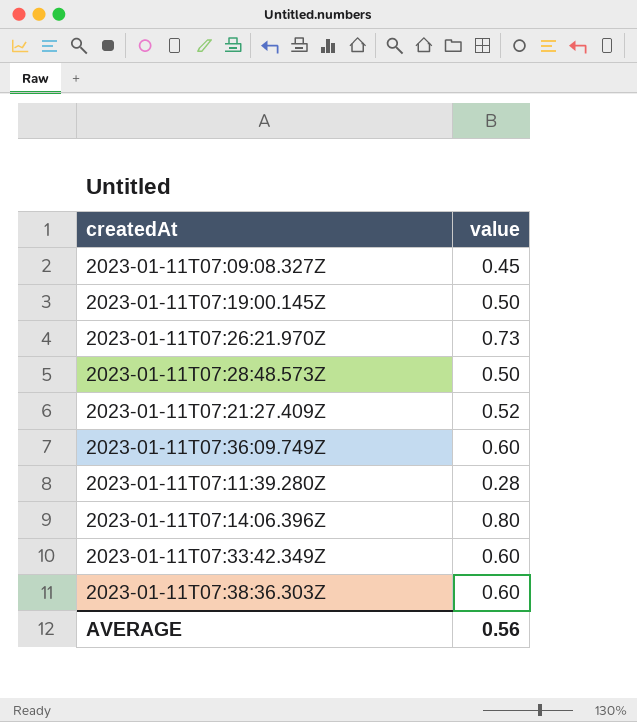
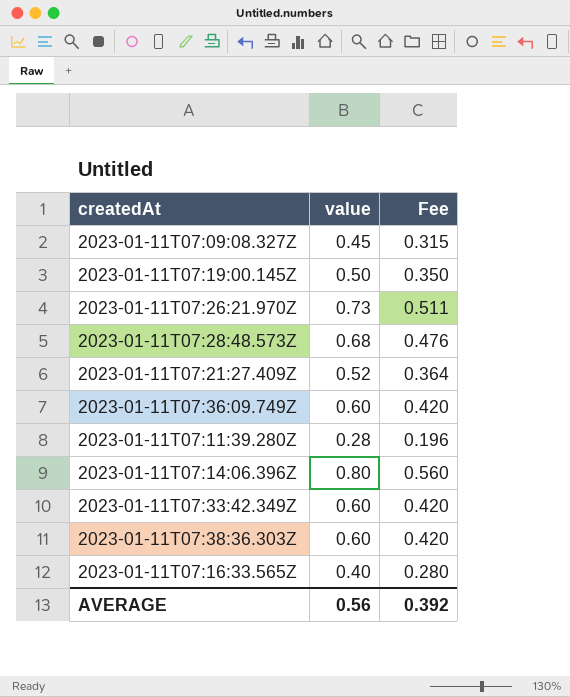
column Fee | formula: none -> [value] * 0.7
2023-01-11T07:28:48.573Z | value: 0.50 -> 0.68
row 2023-01-11T07:16:33.565Z: none -> 0.40 | 0.280

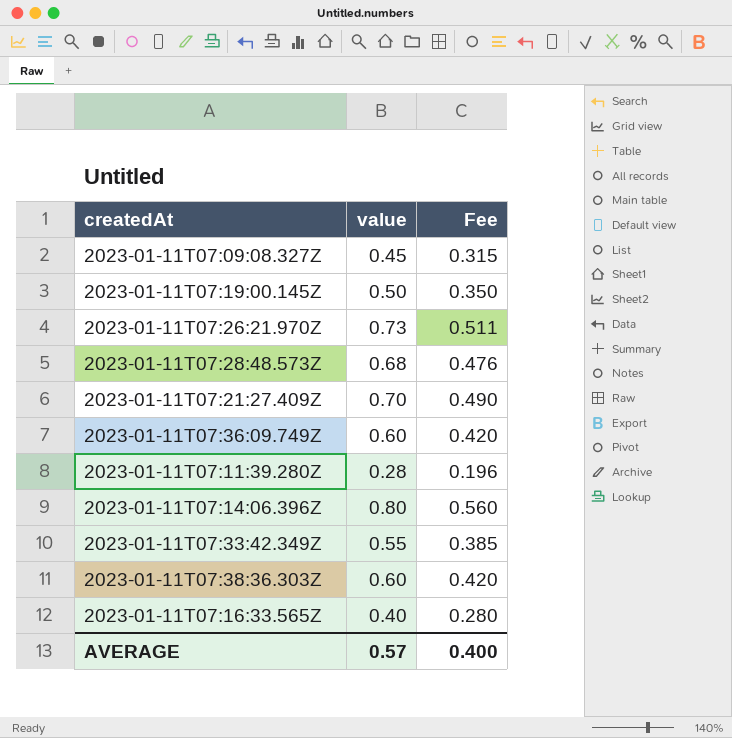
2023-01-11T07:21:27.409Z | value: 0.52 -> 0.70
2023-01-11T07:21:27.409Z | Fee: 0.364 -> 0.490
2023-01-11T07:33:42.349Z | value: 0.60 -> 0.55
2023-01-11T07:33:42.349Z | Fee: 0.420 -> 0.385
AVERAGE | value: 0.56 -> 0.57
AVERAGE | Fee: 0.392 -> 0.400

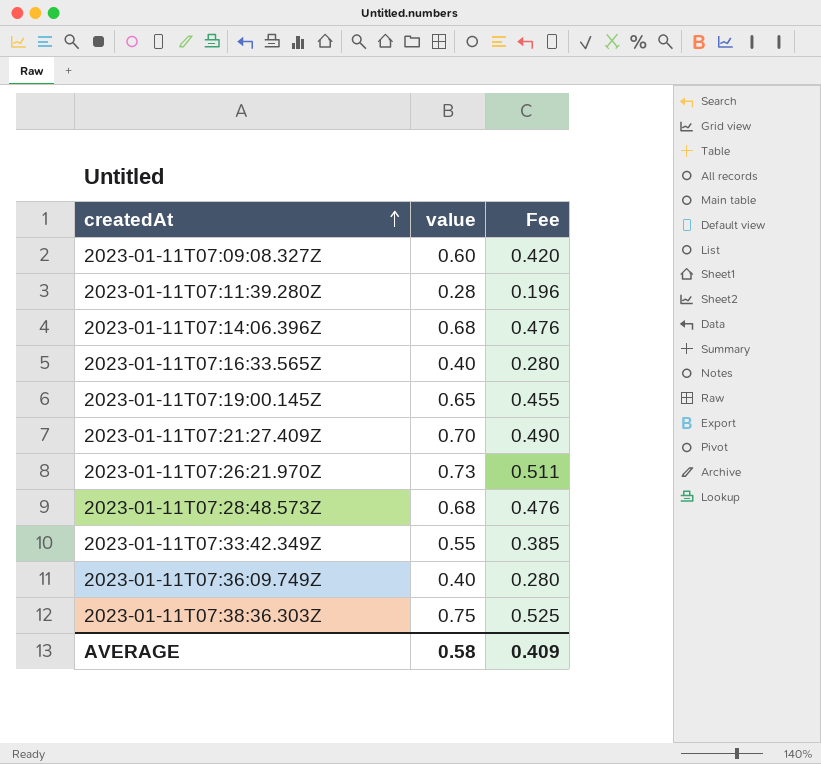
row order: none -> createdAt ascending
2023-01-11T07:09:08.327Z | value: 0.45 -> 0.60
2023-01-11T07:09:08.327Z | Fee: 0.315 -> 0.420
2023-01-11T07:14:06.396Z | value: 0.80 -> 0.68
2023-01-11T07:14:06.396Z | Fee: 0.560 -> 0.476
2023-01-11T07:19:00.145Z | value: 0.50 -> 0.65
2023-01-11T07:19:00.145Z | Fee: 0.350 -> 0.455
2023-01-11T07:36:09.749Z | value: 0.60 -> 0.40
2023-01-11T07:36:09.749Z | Fee: 0.420 -> 0.280
2023-01-11T07:38:36.303Z | value: 0.60 -> 0.75
2023-01-11T07:38:36.303Z | Fee: 0.420 -> 0.525
AVERAGE | value: 0.57 -> 0.58
AVERAGE | Fee: 0.400 -> 0.409

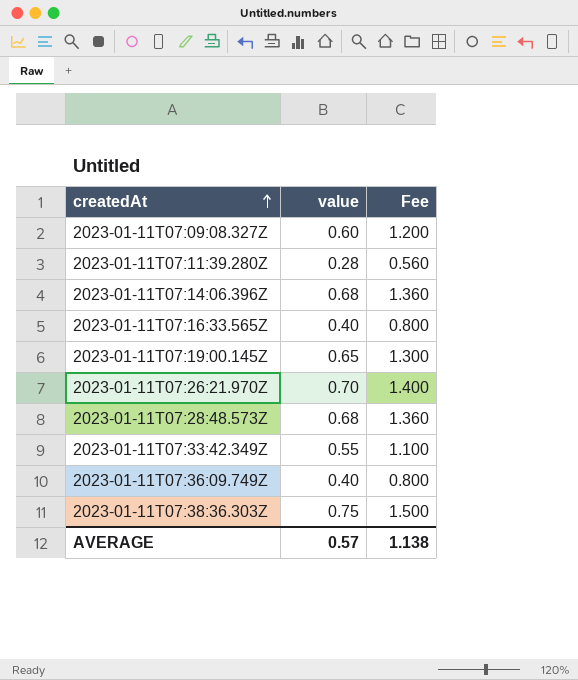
column Fee | formula: [value] * 0.7 -> [value] * 2
row 2023-01-11T07:21:27.409Z: 0.70 | 0.490 -> none
2023-01-11T07:26:21.970Z | value: 0.73 -> 0.70
AVERAGE | value: 0.58 -> 0.57
AVERAGE | Fee: 0.409 -> 1.138

